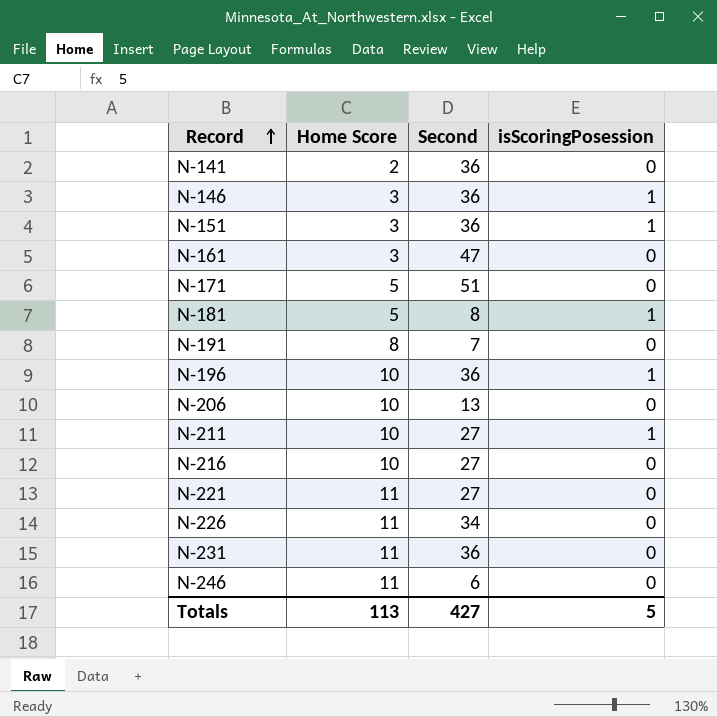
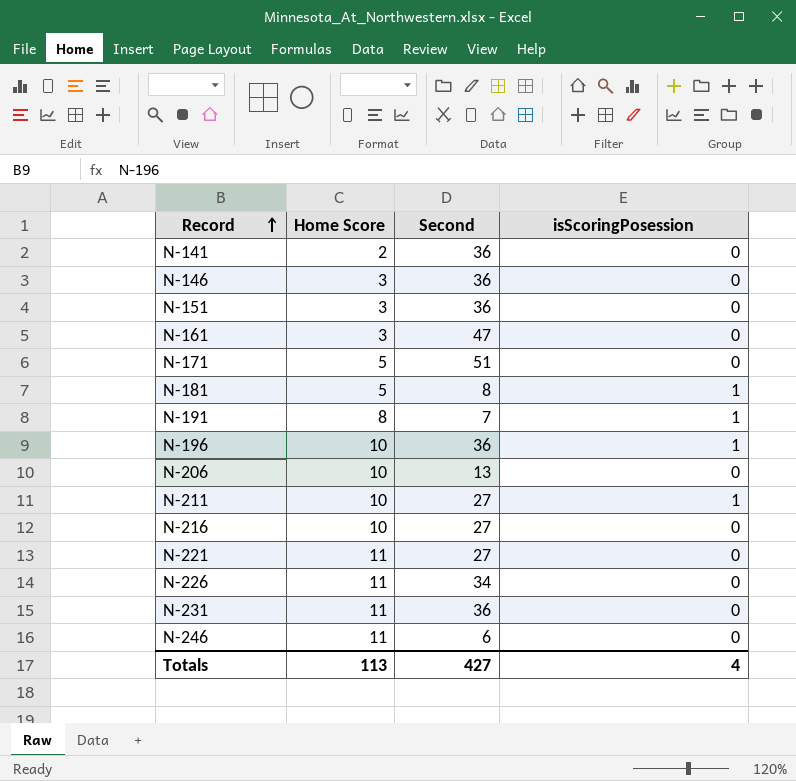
N-146 | isScoringPosession: 1 -> 0
N-151 | isScoringPosession: 1 -> 0
N-191 | isScoringPosession: 0 -> 1
Totals | isScoringPosession: 5 -> 4

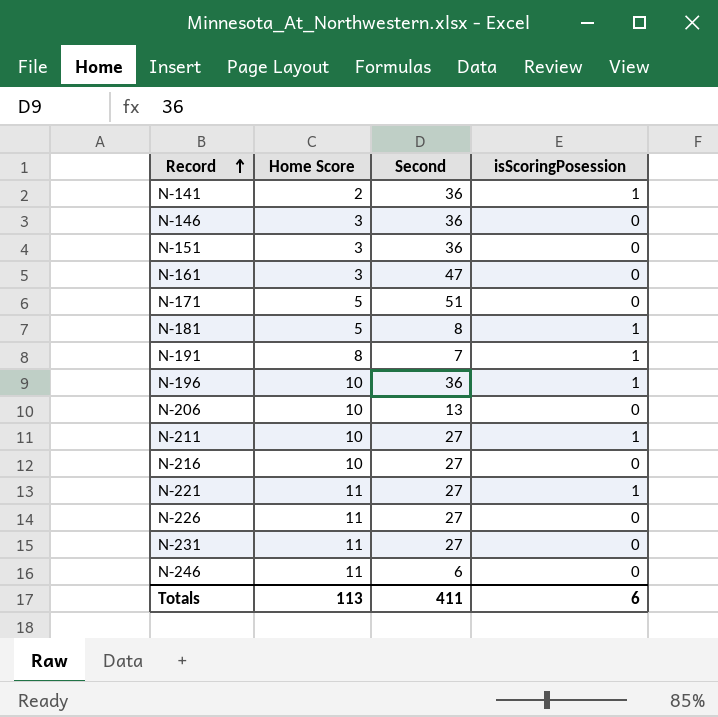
N-141 | isScoringPosession: 0 -> 1
N-221 | isScoringPosession: 0 -> 1
N-226 | Second: 34 -> 27
N-231 | Second: 36 -> 27
Totals | Second: 427 -> 411
Totals | isScoringPosession: 4 -> 6

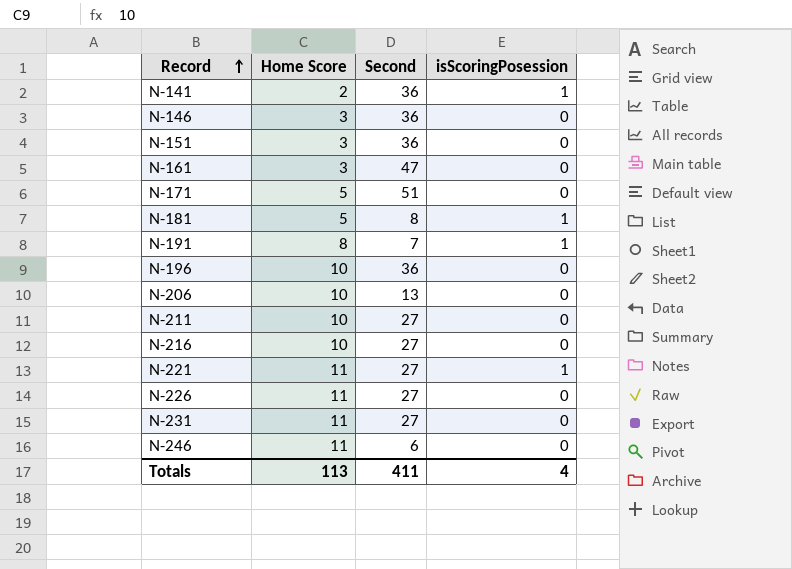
N-196 | isScoringPosession: 1 -> 0
N-211 | isScoringPosession: 1 -> 0
Totals | isScoringPosession: 6 -> 4

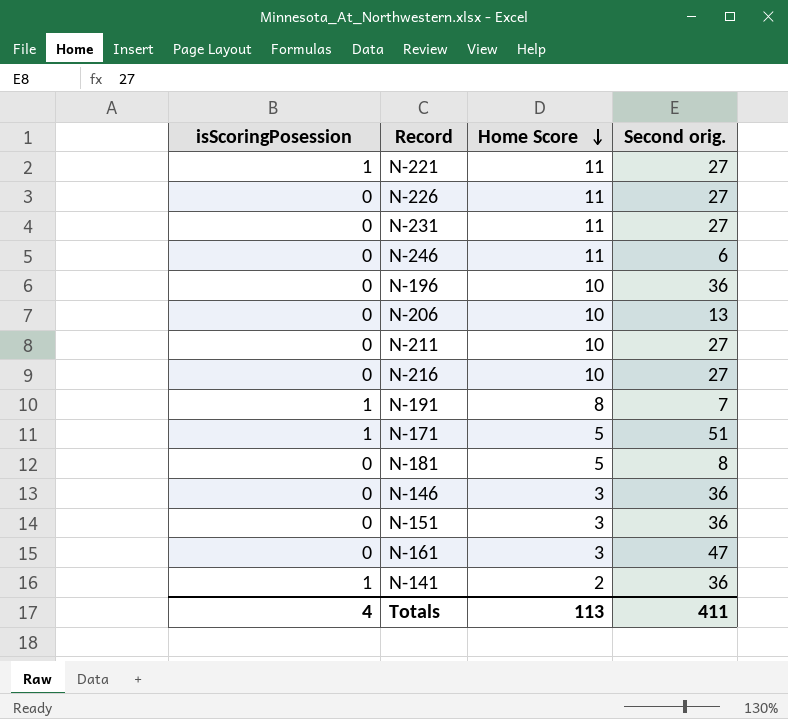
row order: Record ascending -> Home Score descending
column isScoringPosession | position: 4 -> 1
column name: Second -> Second orig.
N-171 | isScoringPosession: 0 -> 1
N-181 | isScoringPosession: 1 -> 0

